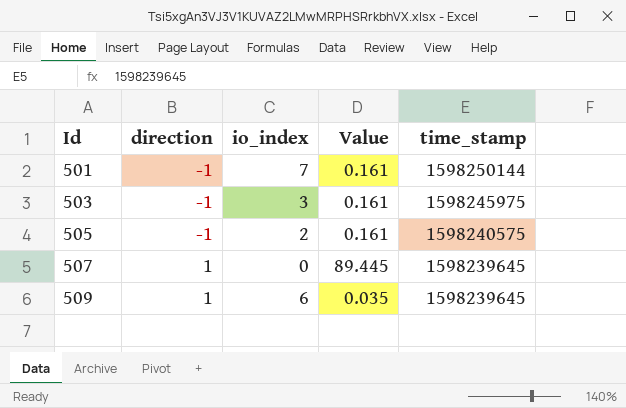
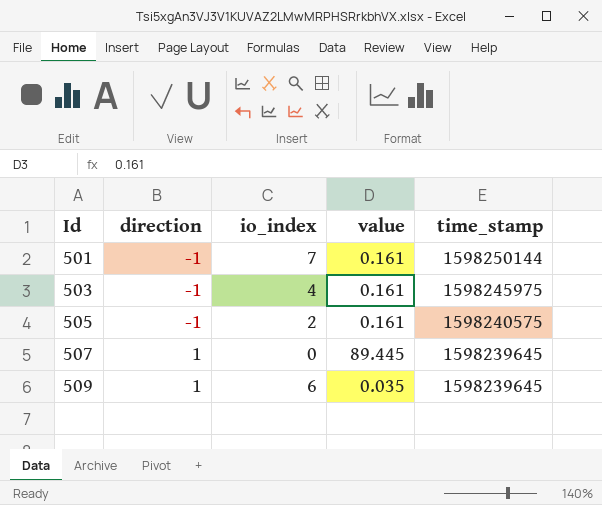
column name: Value -> value
503 | io_index: 3 -> 4

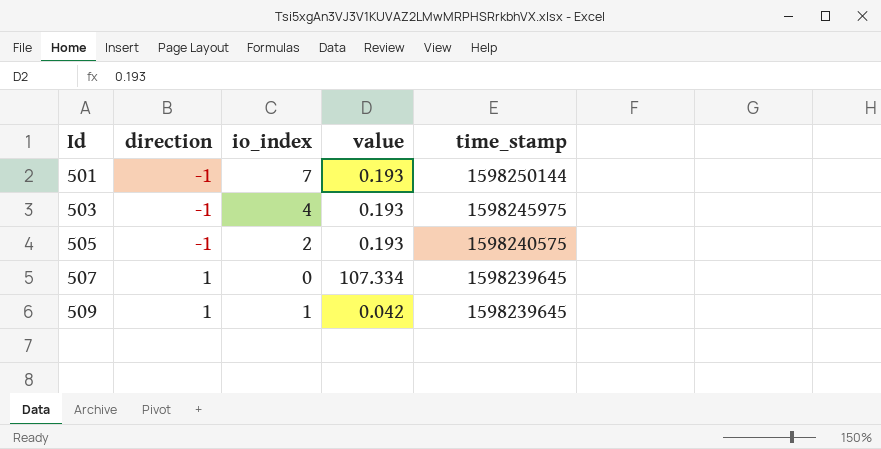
501 | value: 0.161 -> 0.193
503 | value: 0.161 -> 0.193
505 | value: 0.161 -> 0.193
507 | value: 89.445 -> 107.334
509 | io_index: 6 -> 1
509 | value: 0.035 -> 0.042

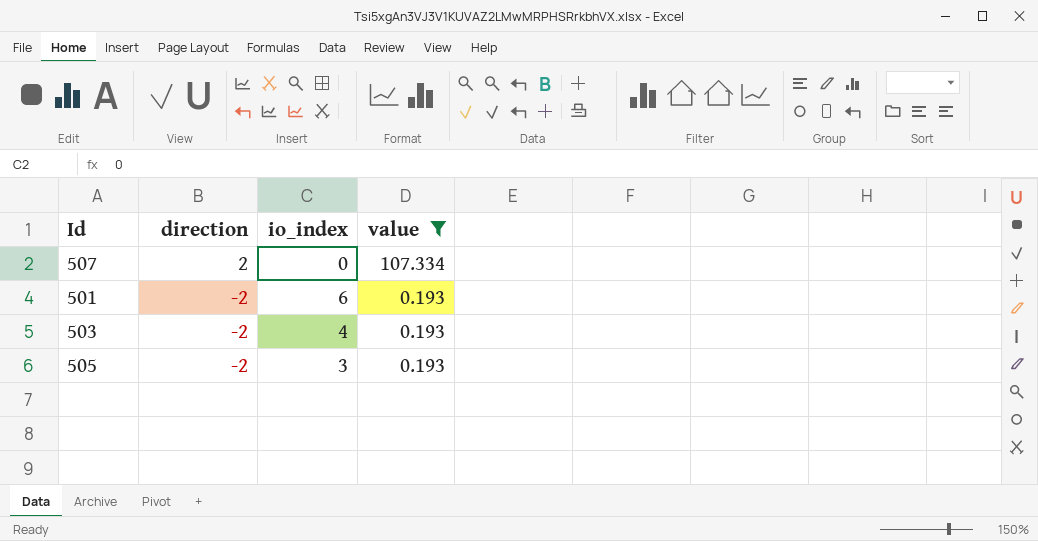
filter: none -> value != 0.042
row order: Id ascending -> direction descending
column time_stamp | position: 5 -> none
507 | direction: 1 -> 2
501 | direction: -1 -> -2
501 | io_index: 7 -> 6
503 | direction: -1 -> -2
505 | direction: -1 -> -2
505 | io_index: 2 -> 3

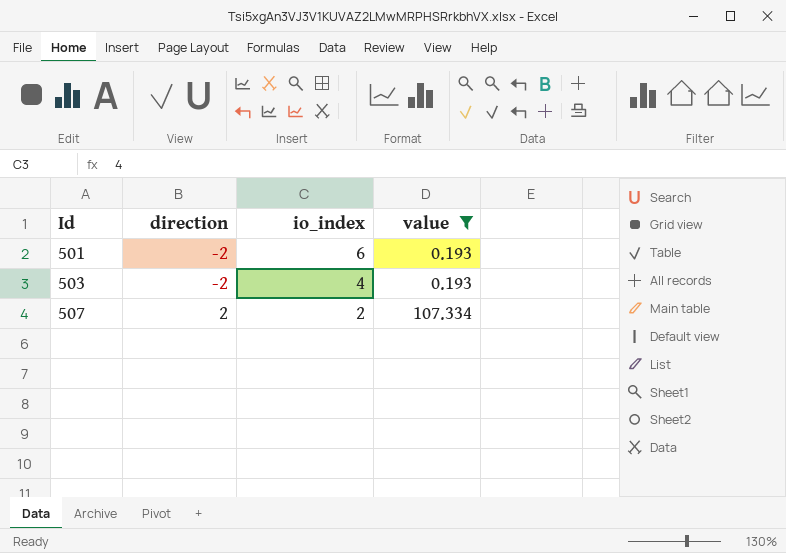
row order: direction descending -> Id ascending
row 505: -2 | 3 | 0.193 -> none
507 | io_index: 0 -> 2

